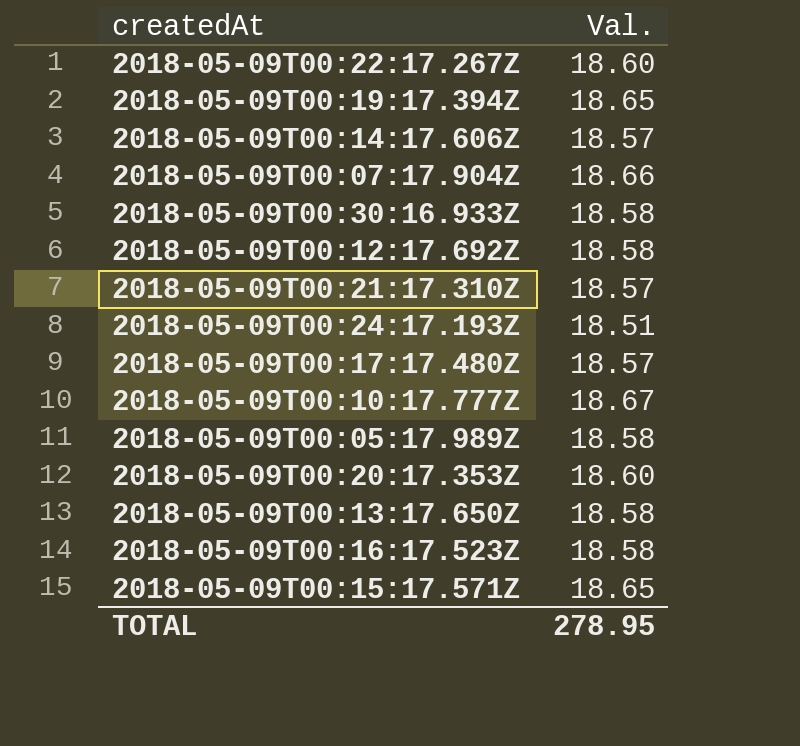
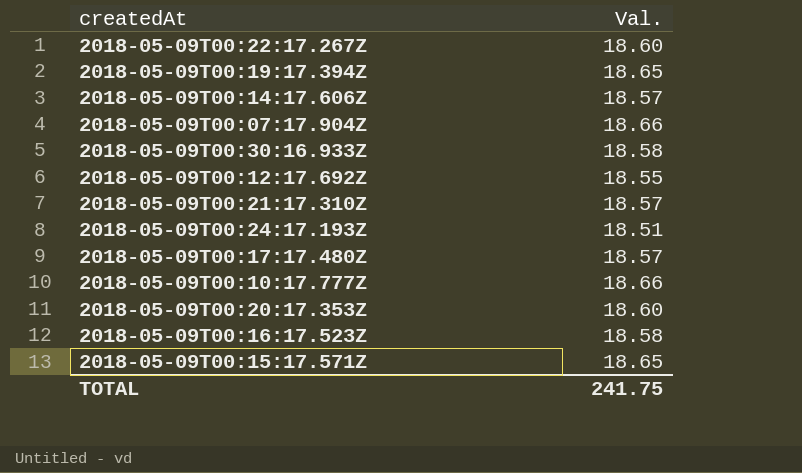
row 2018-05-09T00:05:17.989Z: 18.58 -> none
row 2018-05-09T00:13:17.650Z: 18.58 -> none
2018-05-09T00:12:17.692Z | Val.: 18.58 -> 18.55
2018-05-09T00:10:17.777Z | Val.: 18.67 -> 18.66
TOTAL | Val.: 278.95 -> 241.75

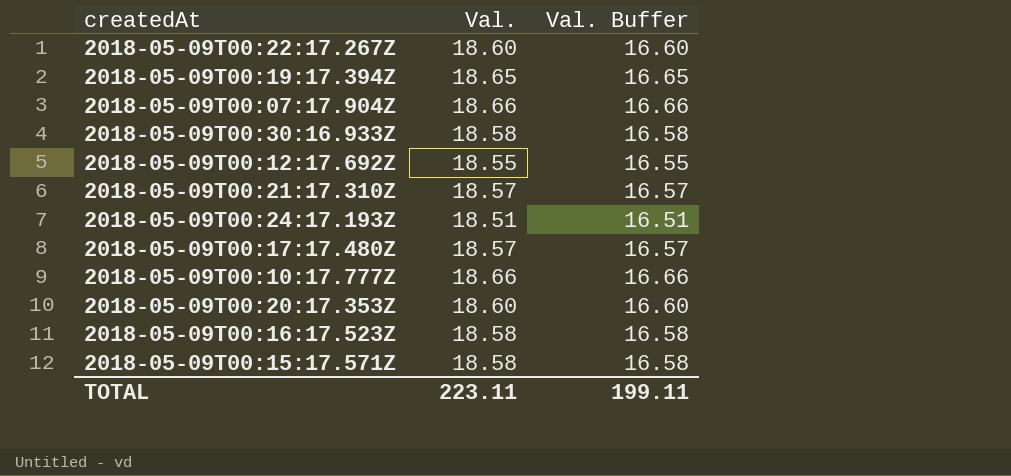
column Val. Buffer | formula: none -> [Val.] - 2
row 2018-05-09T00:14:17.606Z: 18.57 -> none
2018-05-09T00:15:17.571Z | Val.: 18.65 -> 18.58
TOTAL | Val.: 241.75 -> 223.11

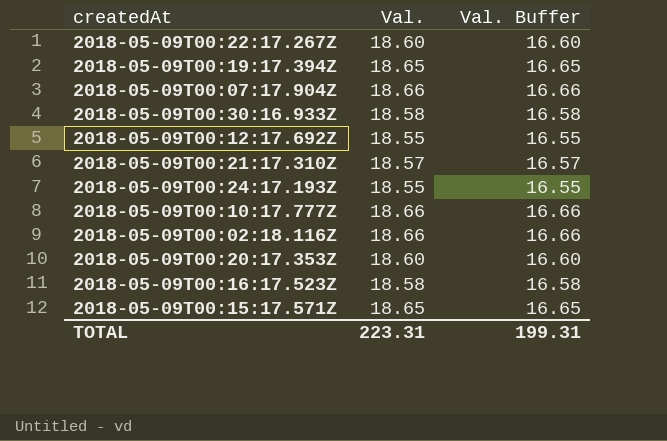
row 2018-05-09T00:17:17.480Z: 18.57 | 16.57 -> none
2018-05-09T00:24:17.193Z | Val.: 18.51 -> 18.55
2018-05-09T00:24:17.193Z | Val. Buffer: 16.51 -> 16.55
row 2018-05-09T00:02:18.116Z: none -> 18.66 | 16.66
2018-05-09T00:15:17.571Z | Val.: 18.58 -> 18.65
2018-05-09T00:15:17.571Z | Val. Buffer: 16.58 -> 16.65
TOTAL | Val.: 223.11 -> 223.31
TOTAL | Val. Buffer: 199.11 -> 199.31

